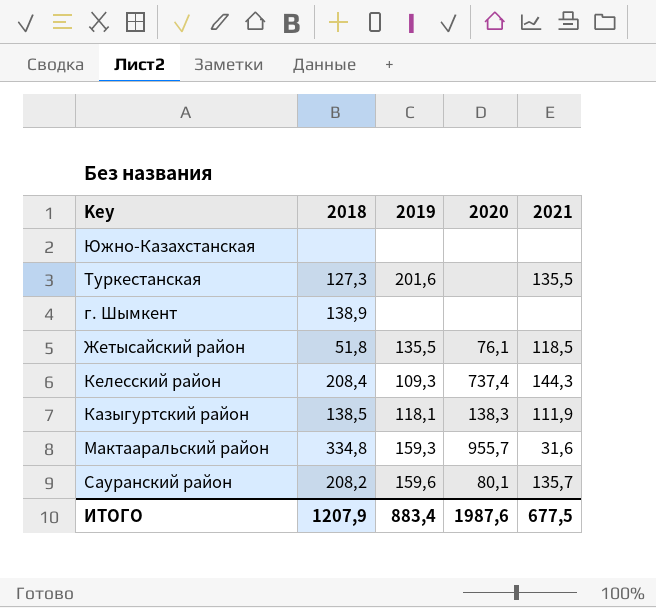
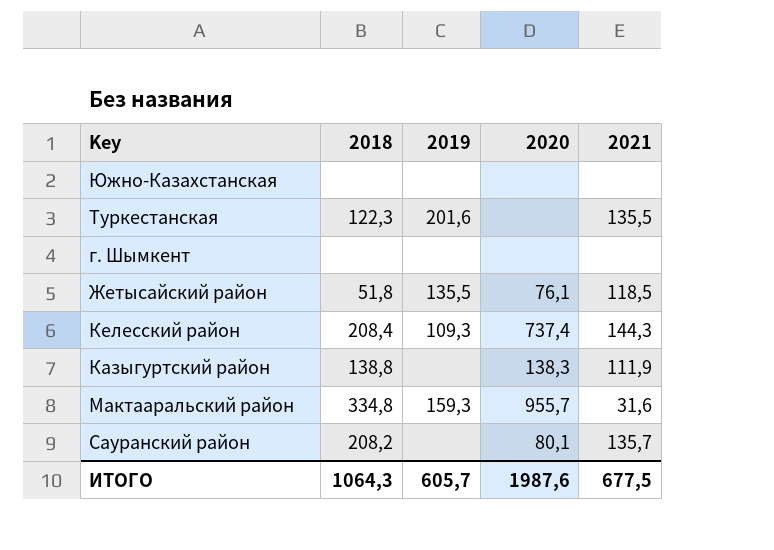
Туркестанская | 2018: 127,3 -> 122,3
г. Шымкент | 2018: 138,9 -> none
Казыгуртский район | 2018: 138,5 -> 138,8
Казыгуртский район | 2019: 118,1 -> none
Сауранский район | 2019: 159,6 -> none
ИТОГО | 2018: 1207,9 -> 1064,3
ИТОГО | 2019: 883,4 -> 605,7

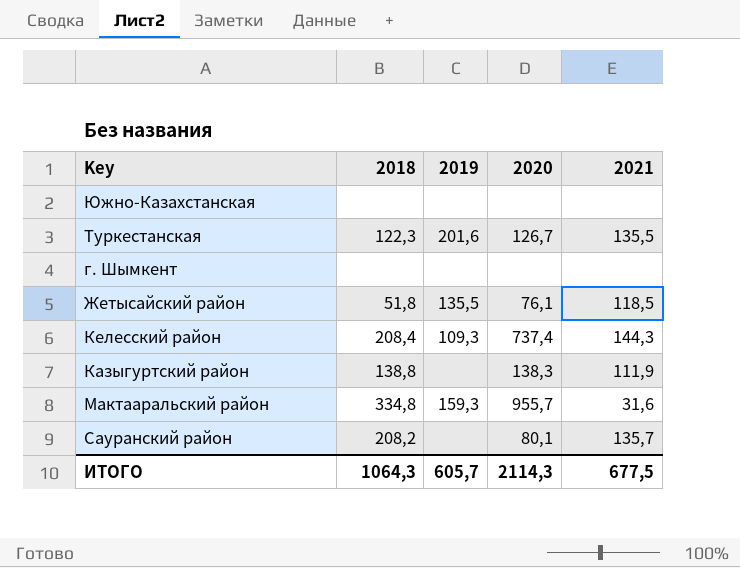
Туркестанская | 2020: none -> 126,7
ИТОГО | 2020: 1987,6 -> 2114,3

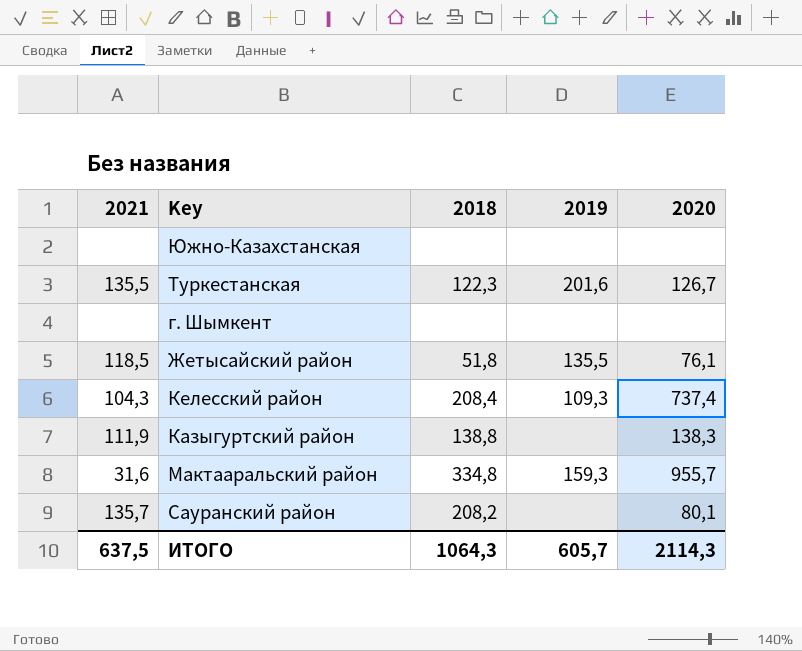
column 2021 | position: 5 -> 1
Келесский район | 2021: 144,3 -> 104,3
ИТОГО | 2021: 677,5 -> 637,5

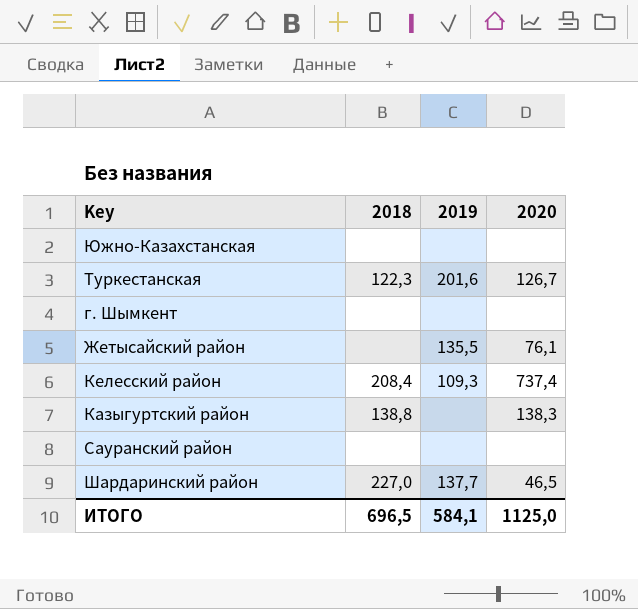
column 2021 | position: 1 -> none
row Мактааральский район: 31,6 | 334,8 | 159,3 | 955,7 -> none
Жетысайский район | 2018: 51,8 -> none
Сауранский район | 2018: 208,2 -> none
Сауранский район | 2020: 80,1 -> none
row Шардаринский район: none -> 227,0 | 137,7 | 46,5
ИТОГО | 2018: 1064,3 -> 696,5
ИТОГО | 2019: 605,7 -> 584,1
ИТОГО | 2020: 2114,3 -> 1125,0

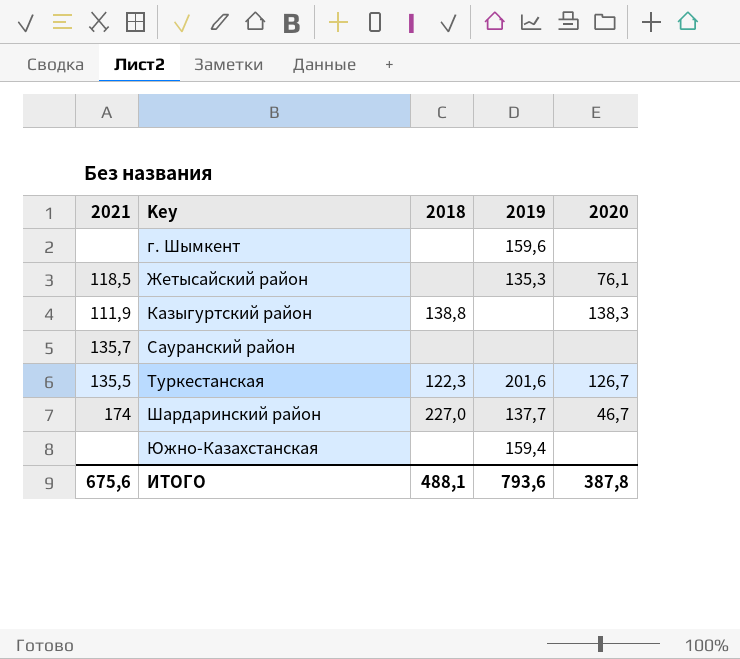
row order: none -> Key ascending
column 2021 | position: none -> 1
row Келесский район: 208,4 | 109,3 | 737,4 -> none
г. Шымкент | 2019: none -> 159,6
Жетысайский район | 2019: 135,5 -> 135,3
Шардаринский район | 2020: 46,5 -> 46,7
Южно-Казахстанская | 2019: none -> 159,4
ИТОГО | 2018: 696,5 -> 488,1
ИТОГО | 2019: 584,1 -> 793,6
ИТОГО | 2020: 1125,0 -> 387,8

